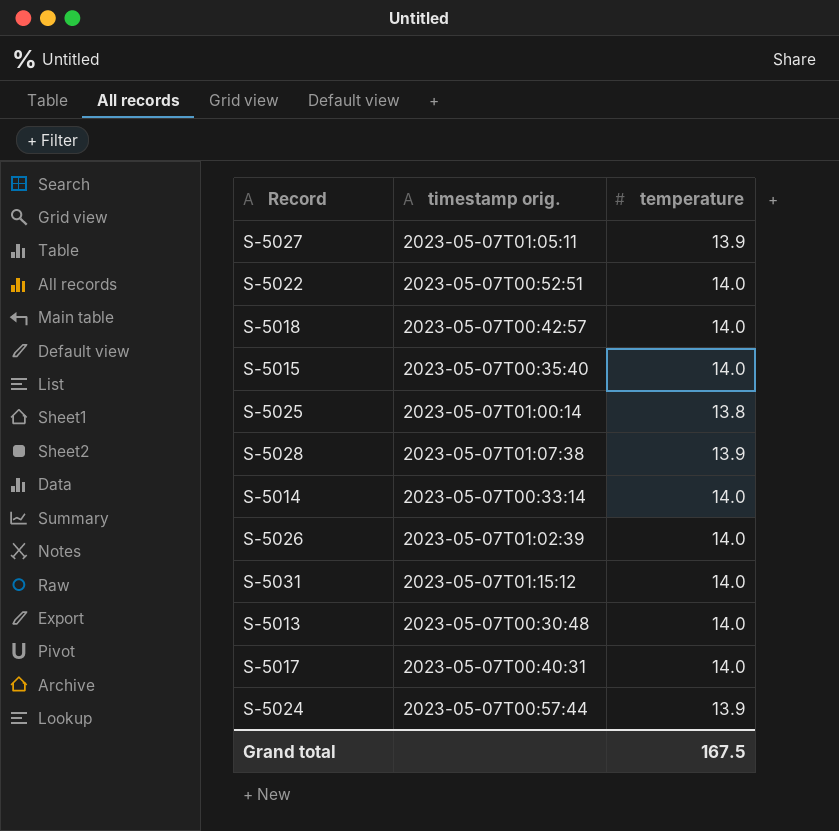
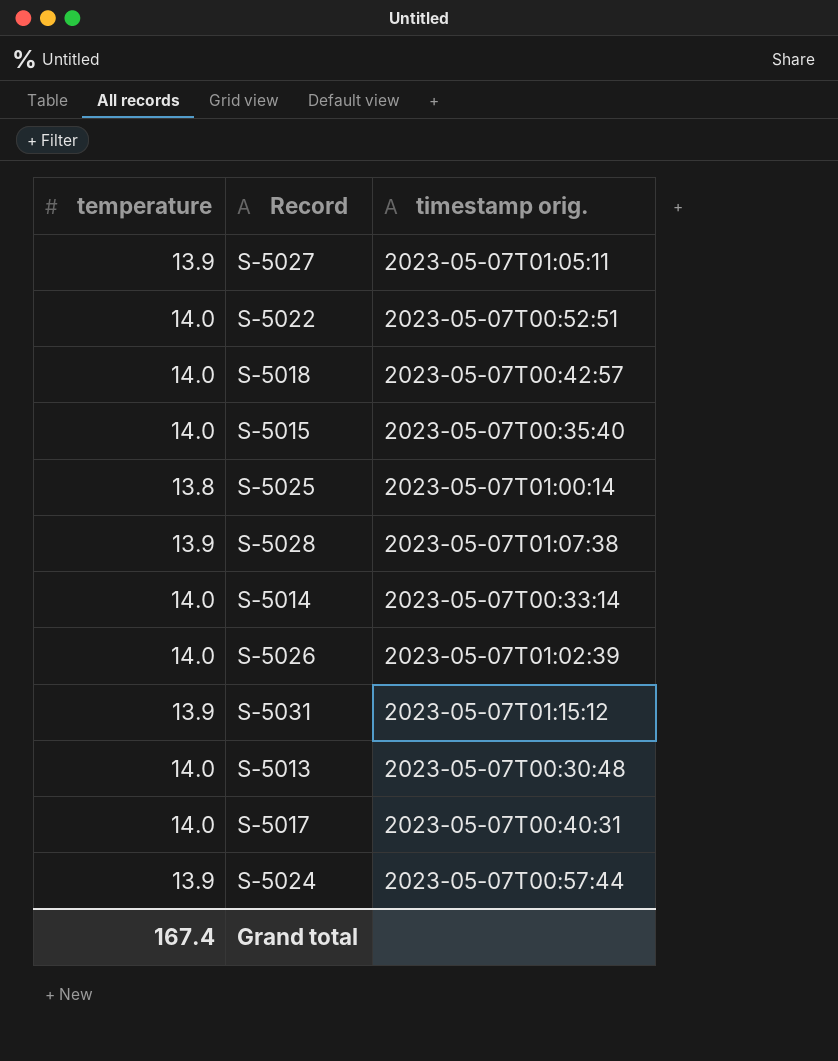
column temperature | position: 3 -> 1
S-5031 | temperature: 14.0 -> 13.9
Grand total | temperature: 167.5 -> 167.4

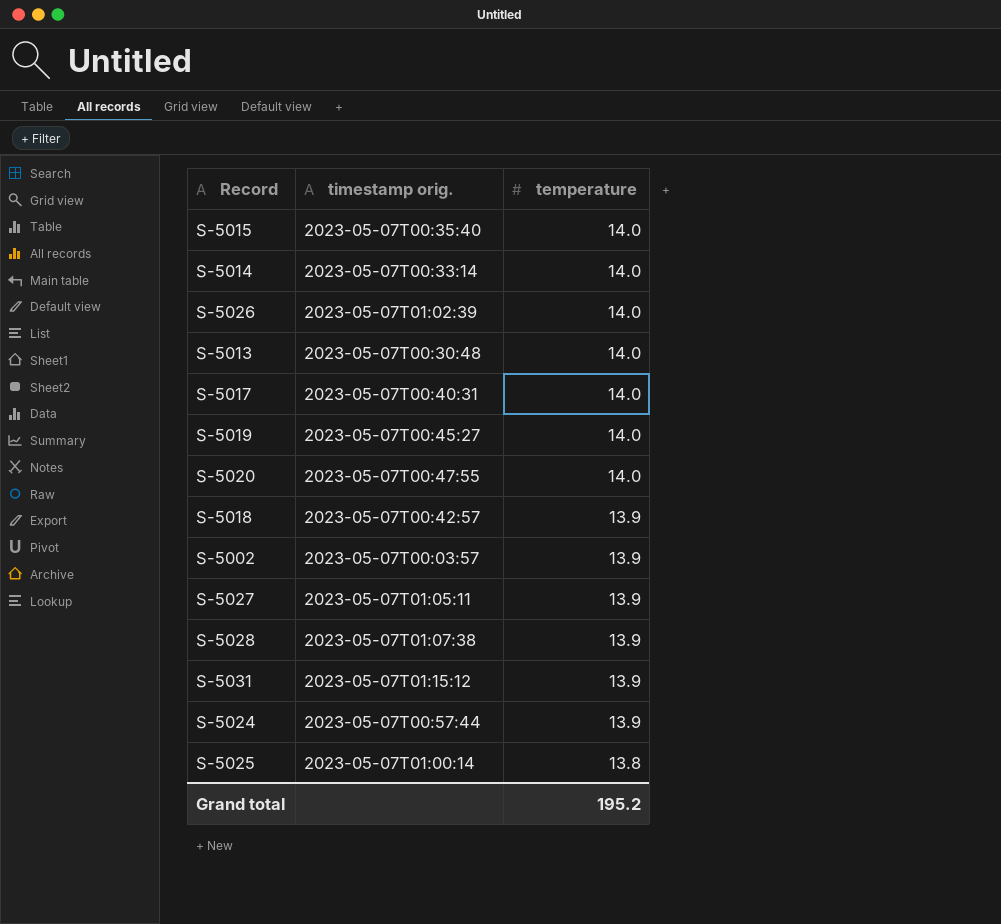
row order: none -> temperature descending
column temperature | position: 1 -> 3
row S-5022: 14.0 | 2023-05-07T00:52:51 -> none
row S-5019: none -> 2023-05-07T00:45:27 | 14.0
row S-5020: none -> 2023-05-07T00:47:55 | 14.0
S-5018 | temperature: 14.0 -> 13.9
row S-5002: none -> 2023-05-07T00:03:57 | 13.9
Grand total | temperature: 167.4 -> 195.2

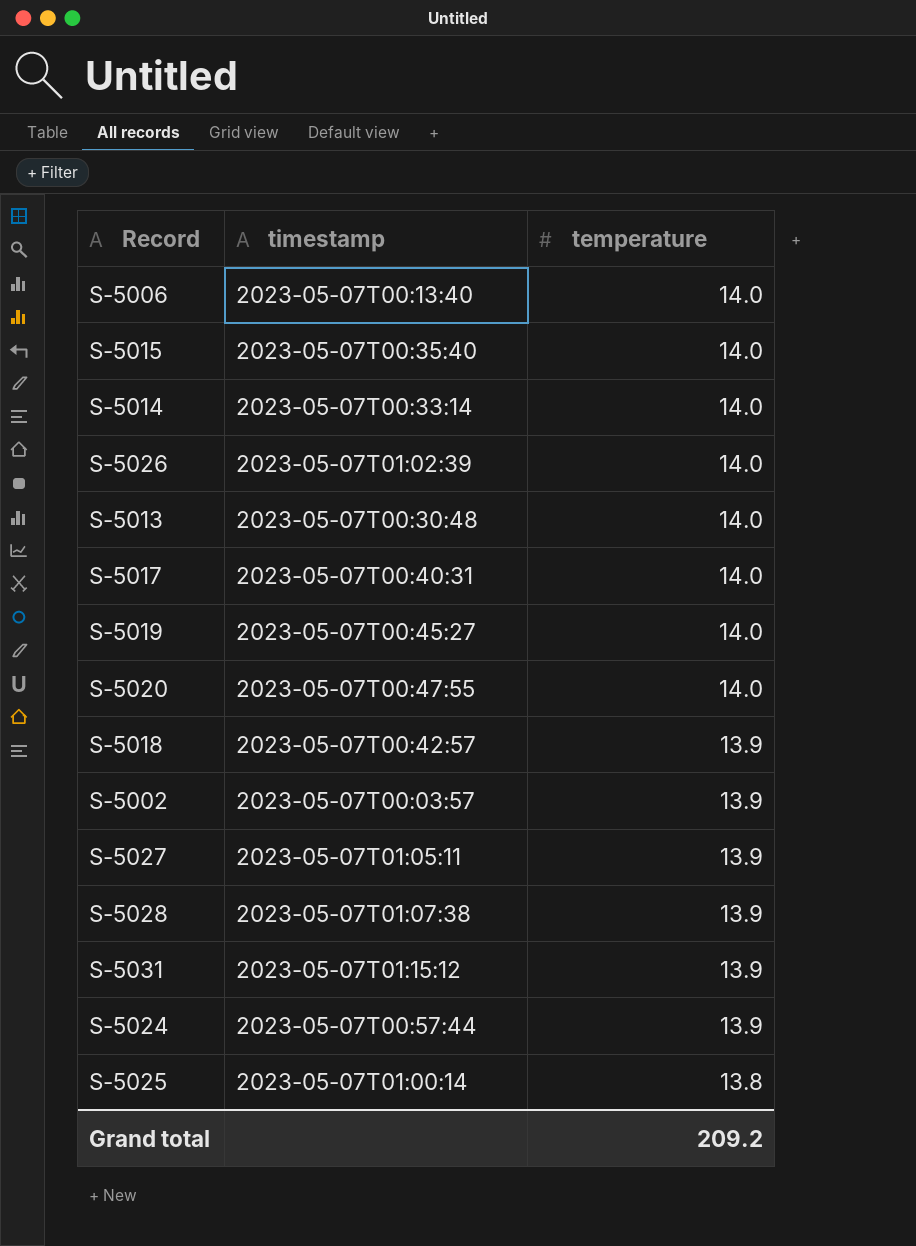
column name: timestamp orig. -> timestamp
row S-5006: none -> 2023-05-07T00:13:40 | 14.0
Grand total | temperature: 195.2 -> 209.2

